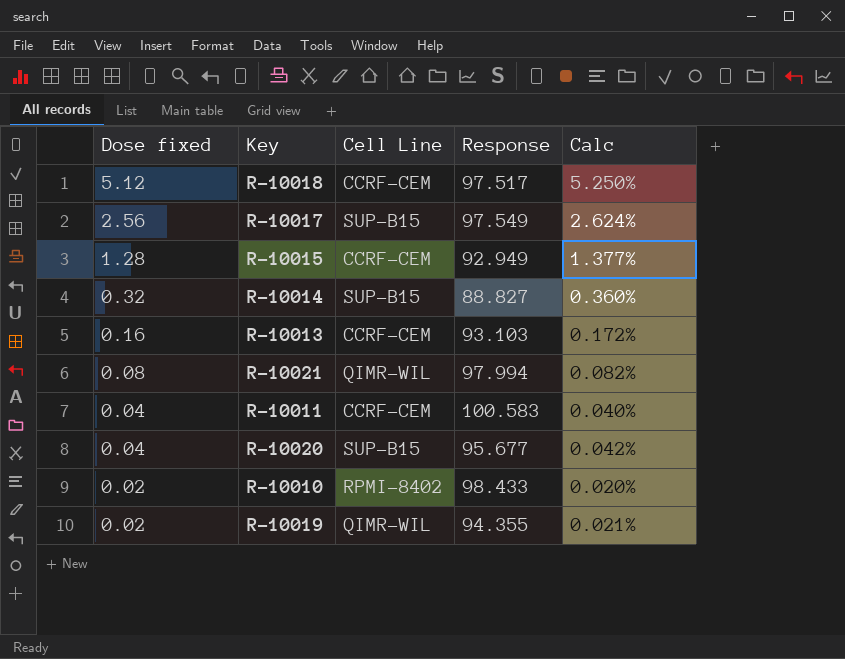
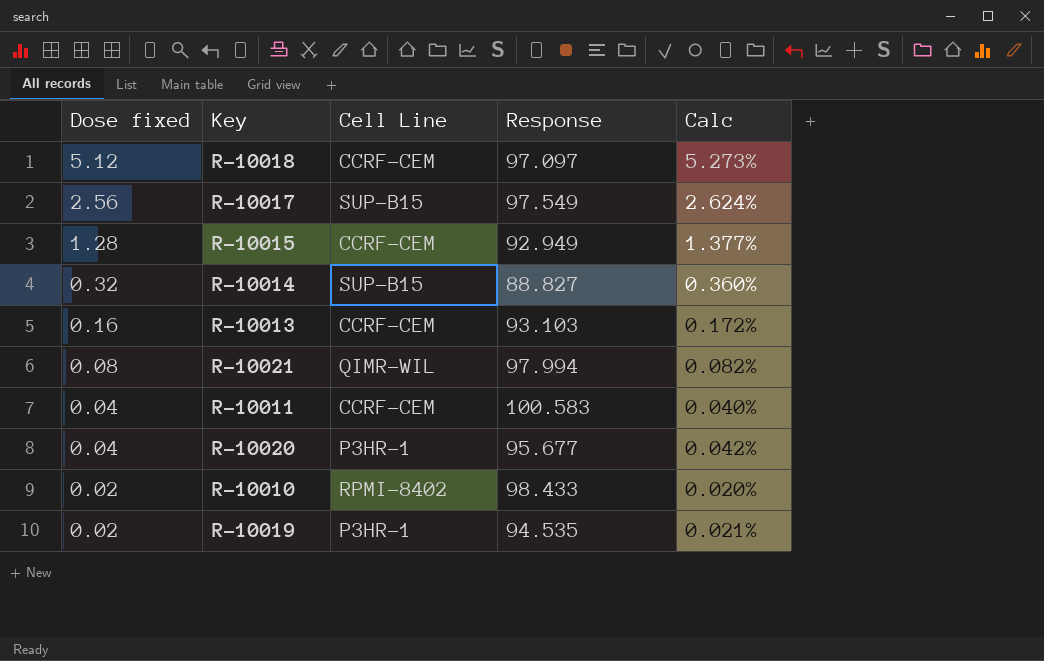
R-10018 | Response: 97.517 -> 97.097
R-10018 | Calc: 5.250% -> 5.273%
R-10020 | Cell Line: SUP-B15 -> P3HR-1
R-10019 | Cell Line: QIMR-WIL -> P3HR-1
R-10019 | Response: 94.355 -> 94.535

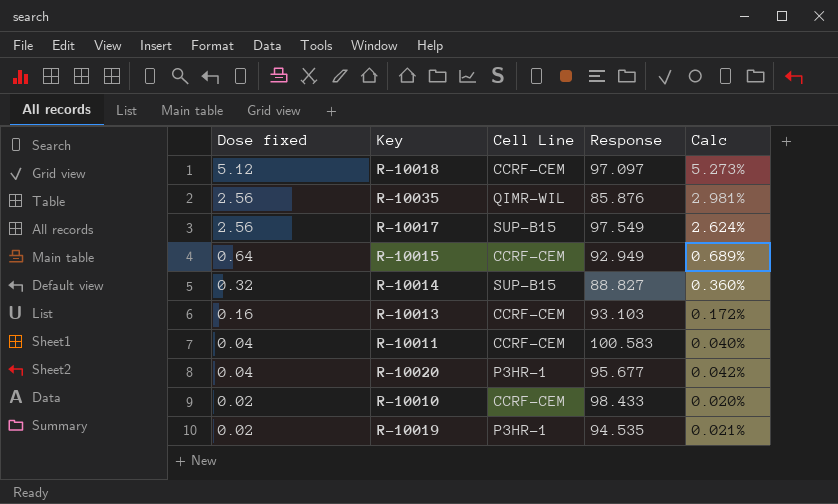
row R-10021: 0.08 | QIMR-WIL | 97.994 | 0.082% -> none
row R-10035: none -> 2.56 | QIMR-WIL | 85.876 | 2.981%
R-10015 | Dose fixed: 1.28 -> 0.64
R-10015 | Calc: 1.377% -> 0.689%
R-10010 | Cell Line: RPMI-8402 -> CCRF-CEM

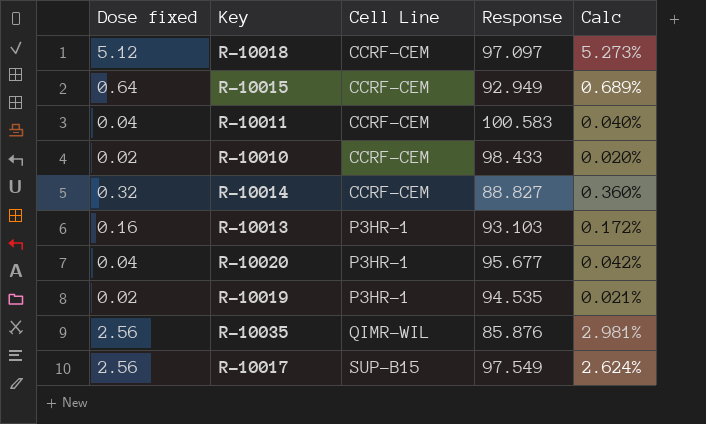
row order: Dose fixed descending -> Cell Line ascending
R-10014 | Cell Line: SUP-B15 -> CCRF-CEM
R-10013 | Cell Line: CCRF-CEM -> P3HR-1

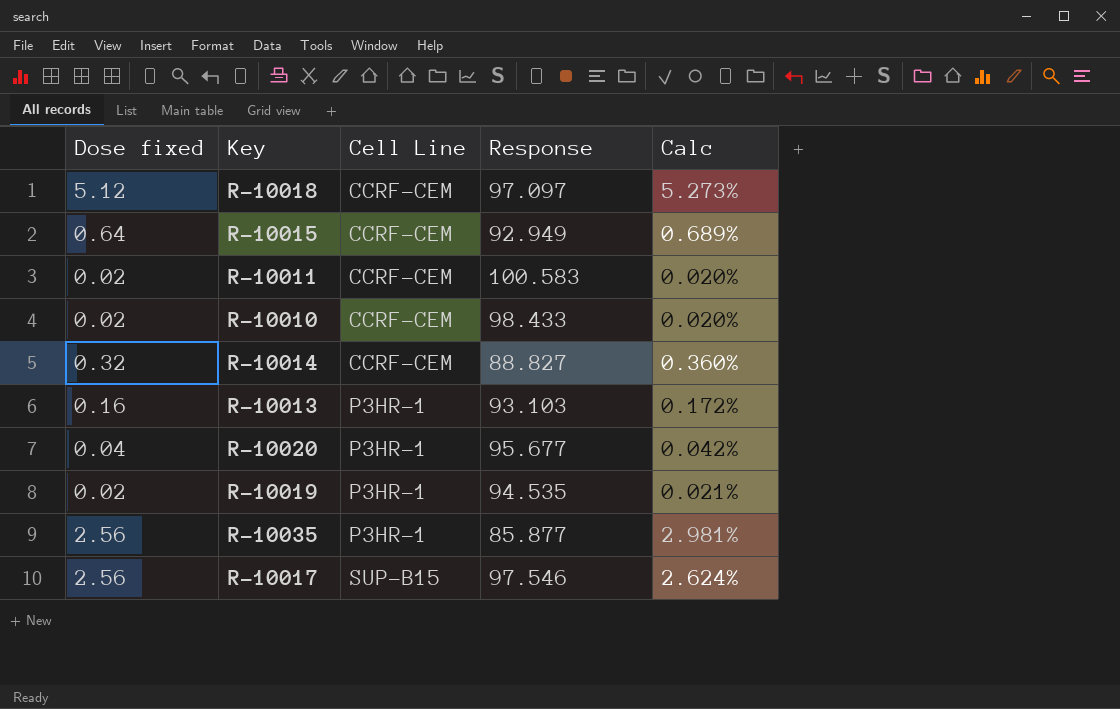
R-10011 | Dose fixed: 0.04 -> 0.02
R-10011 | Calc: 0.040% -> 0.020%
R-10035 | Cell Line: QIMR-WIL -> P3HR-1
R-10035 | Response: 85.876 -> 85.877
R-10017 | Response: 97.549 -> 97.546

